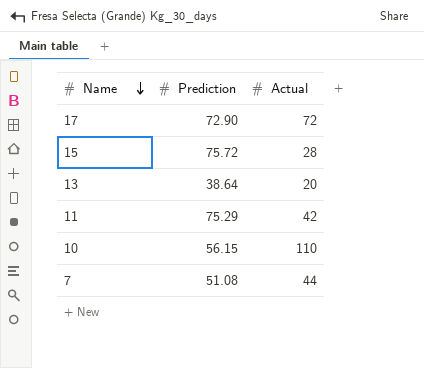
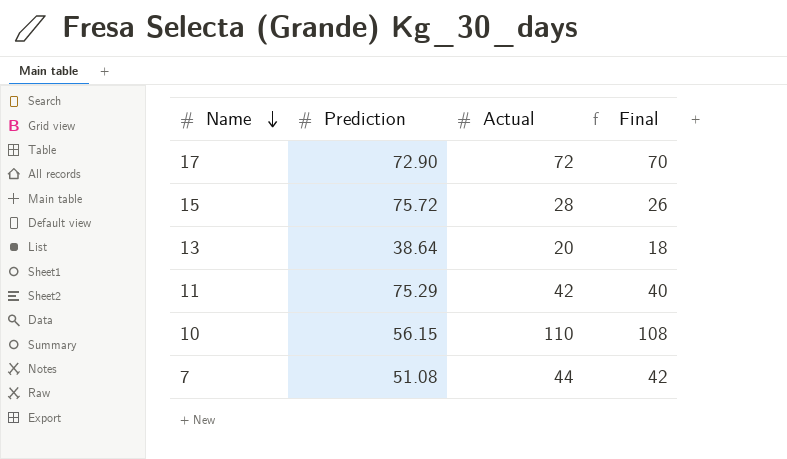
column Final | formula: none -> [Actual] - 2

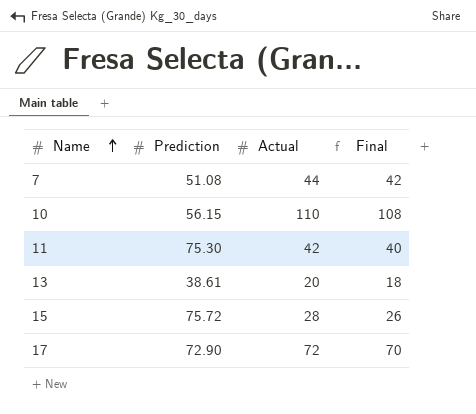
row order: Name descending -> Name ascending
11 | Prediction: 75.29 -> 75.30
13 | Prediction: 38.64 -> 38.61

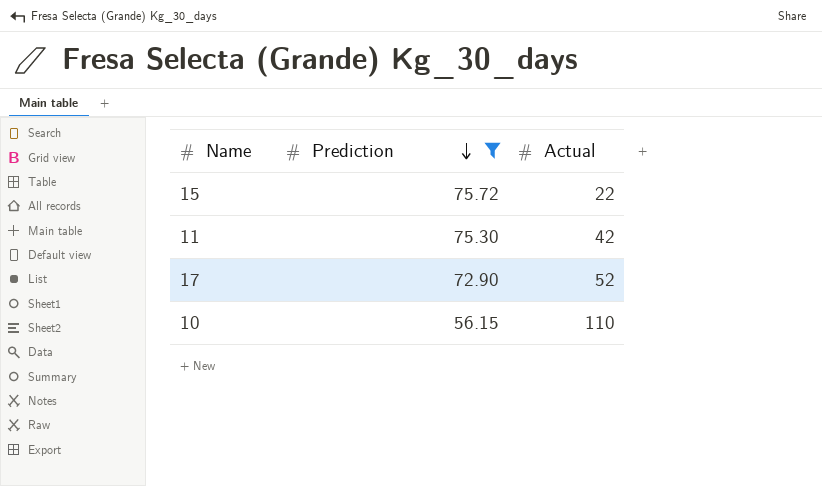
filter: none -> Prediction >= 56.15
row order: Name ascending -> Prediction descending
column Final | formula: [Actual] - 2 -> none
15 | Actual: 28 -> 22
17 | Actual: 72 -> 52

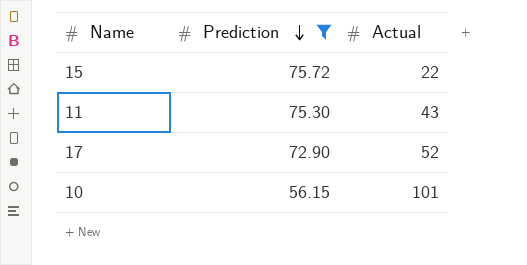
11 | Actual: 42 -> 43
10 | Actual: 110 -> 101

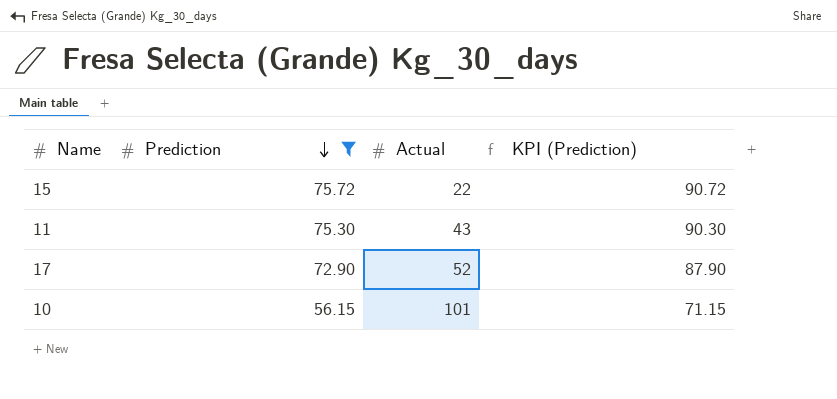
column KPI (Prediction) | formula: none -> [Prediction] + 15

